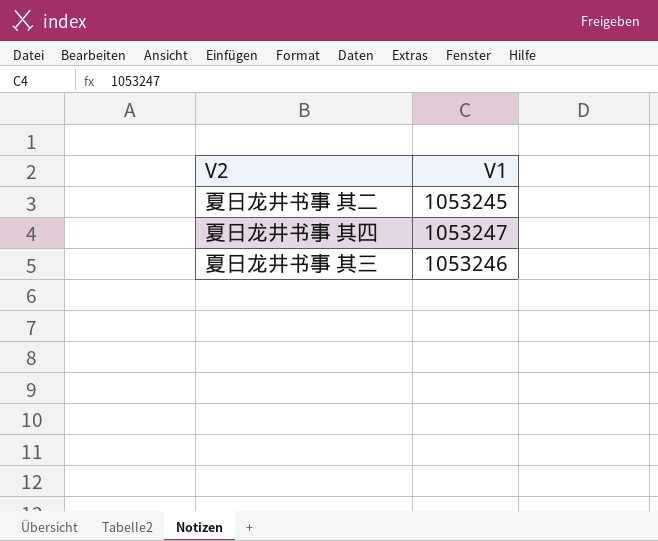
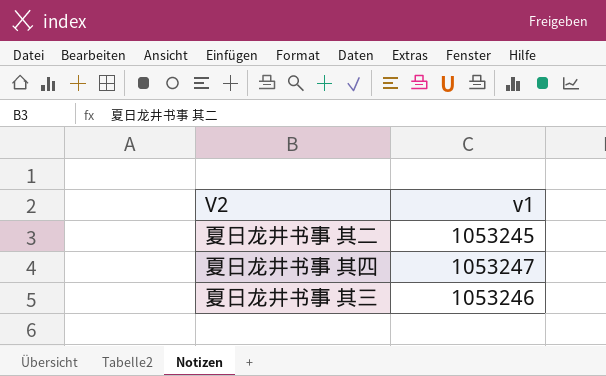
column name: V1 -> v1

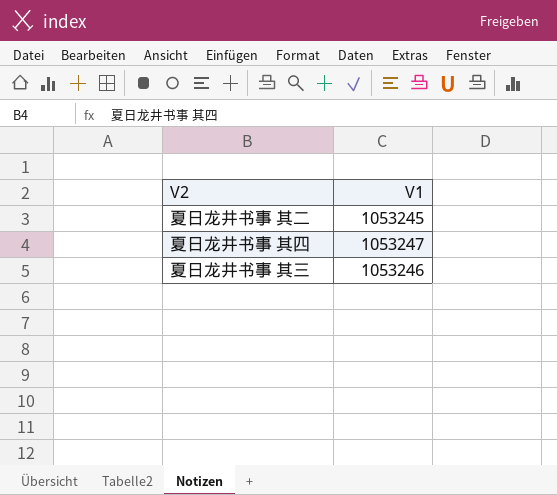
column name: v1 -> V1

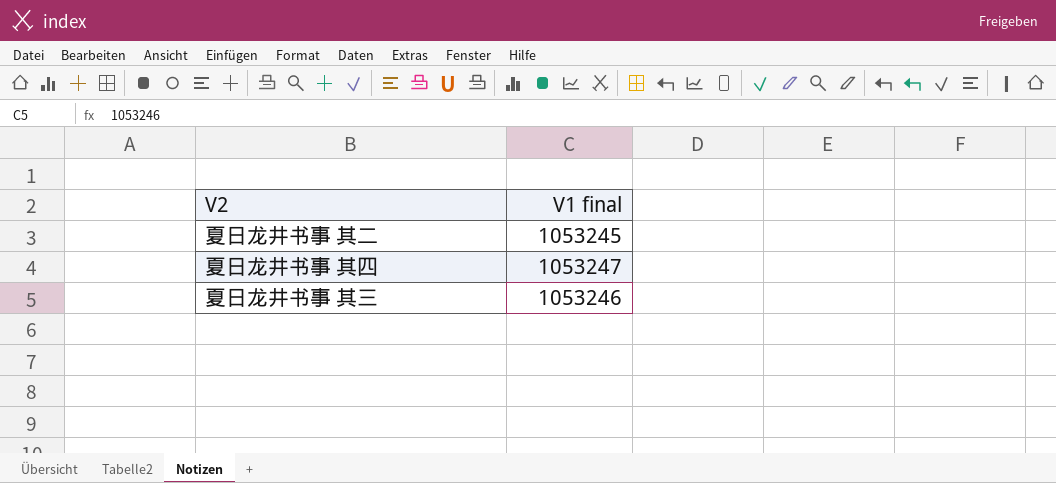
column name: V1 -> V1 final

